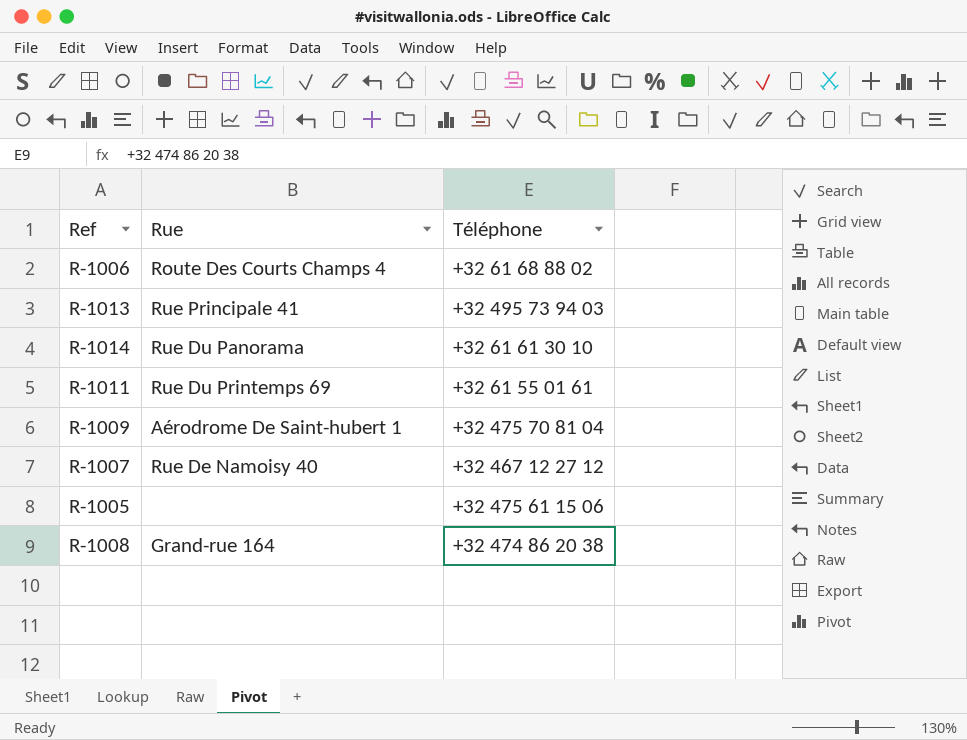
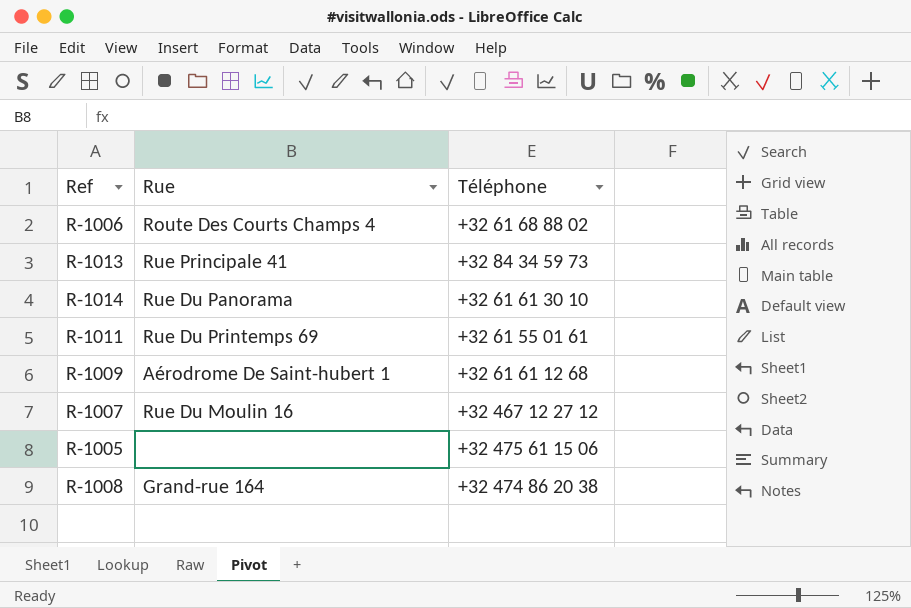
R-1013 | Téléphone: +32 495 73 94 03 -> +32 84 34 59 73
R-1009 | Téléphone: +32 475 70 81 04 -> +32 61 61 12 68
R-1007 | Rue: Rue De Namoisy 40 -> Rue Du Moulin 16

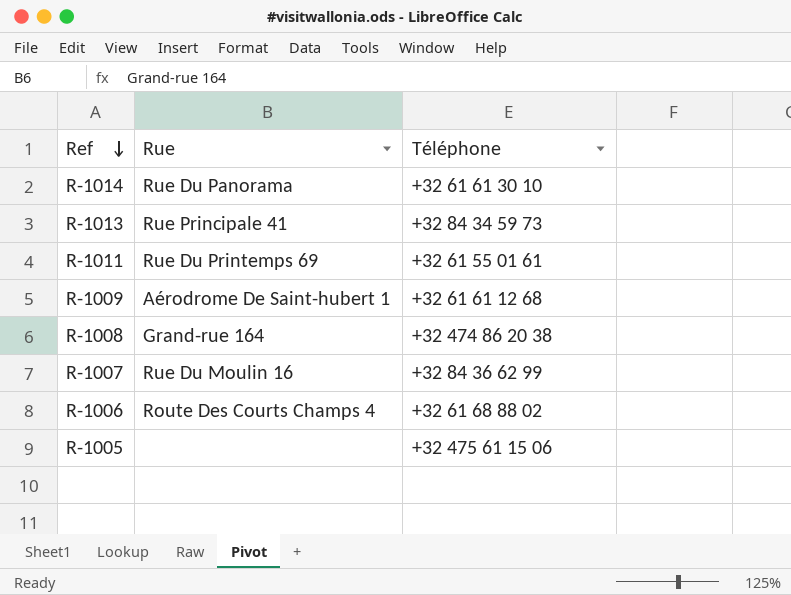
row order: none -> Ref descending
R-1007 | Téléphone: +32 467 12 27 12 -> +32 84 36 62 99

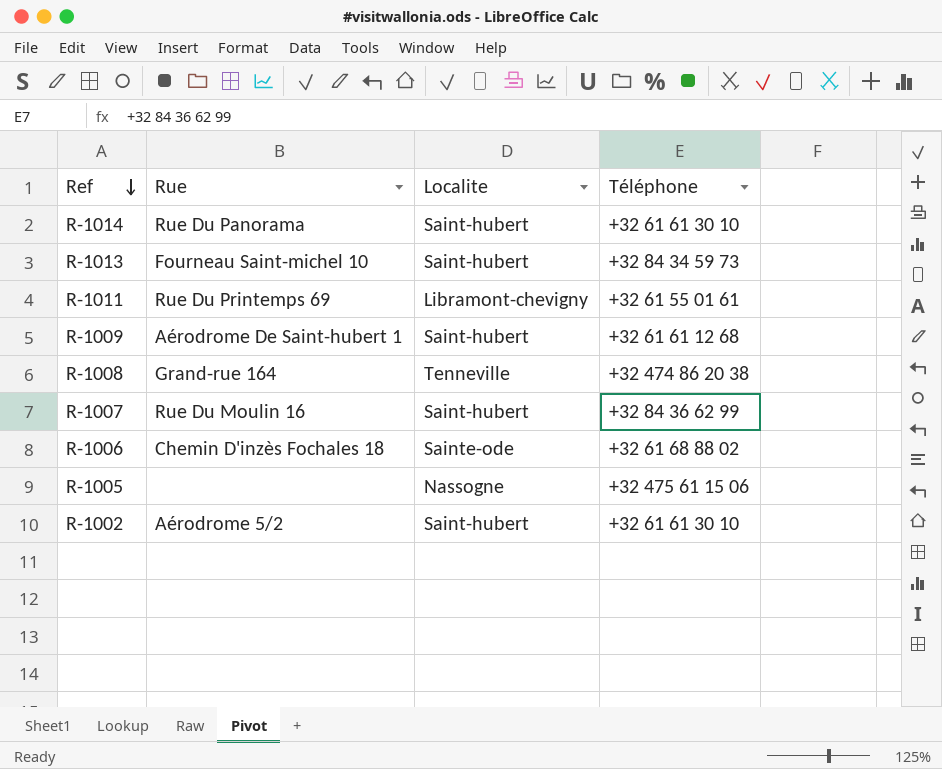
column Localite | position: none -> 3
R-1013 | Rue: Rue Principale 41 -> Fourneau Saint-michel 10
R-1006 | Rue: Route Des Courts Champs 4 -> Chemin D'inzès Fochales 18
row R-1002: none -> Aérodrome 5/2 | Saint-hubert | +32 61 61 30 10

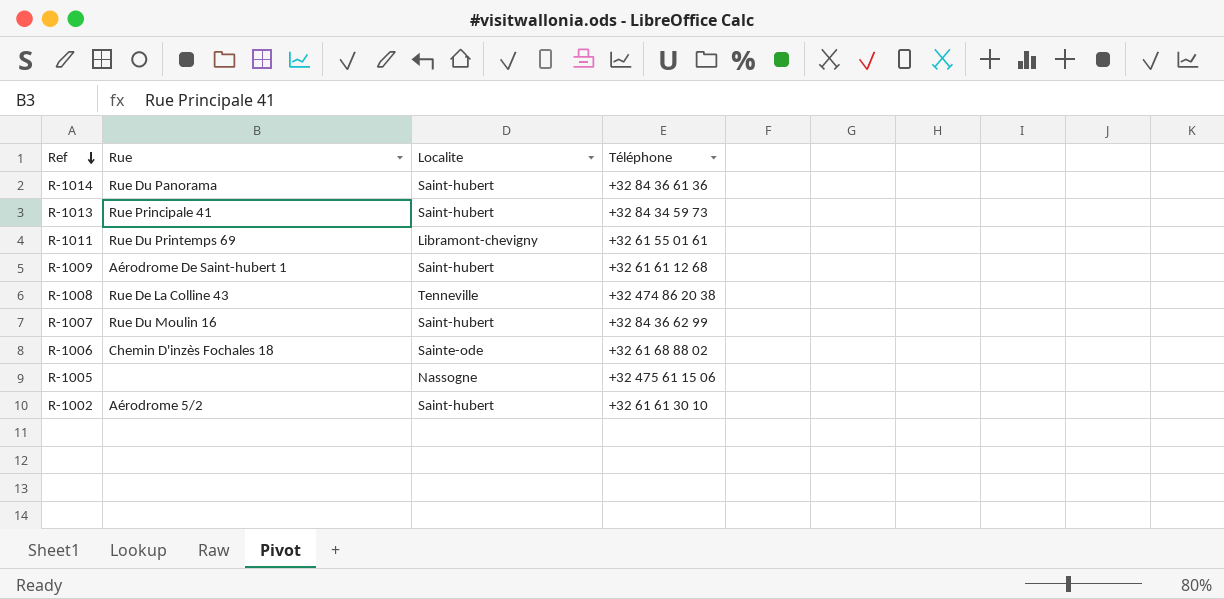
R-1014 | Téléphone: +32 61 61 30 10 -> +32 84 36 61 36
R-1013 | Rue: Fourneau Saint-michel 10 -> Rue Principale 41
R-1008 | Rue: Grand-rue 164 -> Rue De La Colline 43

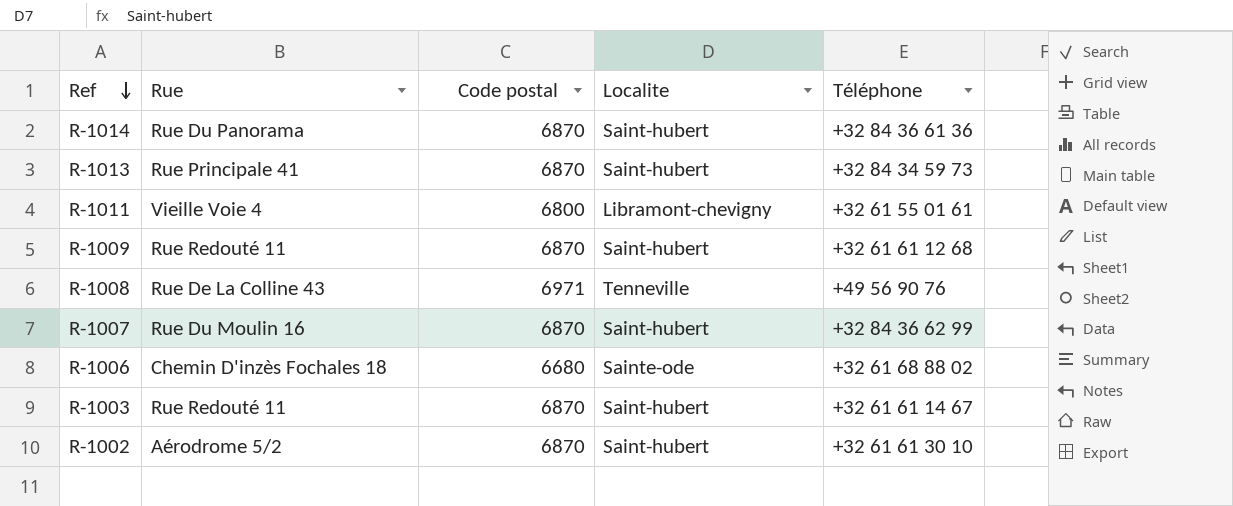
column Code postal | position: none -> 3
row R-1005: none | Nassogne | +32 475 61 15 06 -> none
R-1011 | Rue: Rue Du Printemps 69 -> Vieille Voie 4
R-1009 | Rue: Aérodrome De Saint-hubert 1 -> Rue Redouté 11
R-1008 | Téléphone: +32 474 86 20 38 -> +49 56 90 76
row R-1003: none -> Rue Redouté 11 | 6870 | Saint-hubert | +32 61 61 14 67

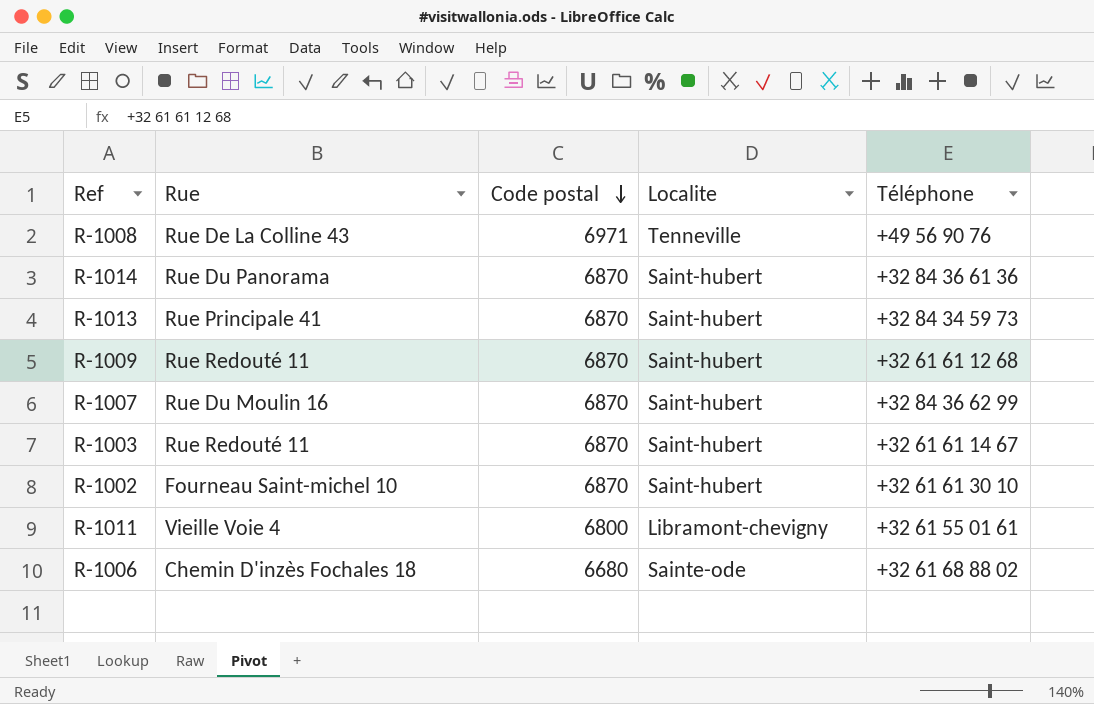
row order: Ref descending -> Code postal descending
R-1002 | Rue: Aérodrome 5/2 -> Fourneau Saint-michel 10

